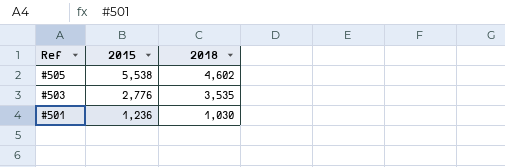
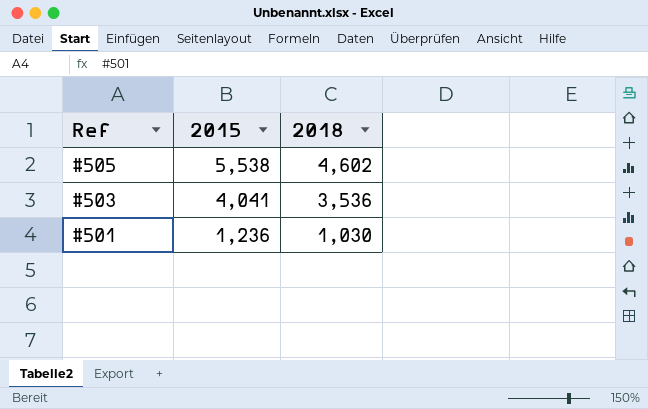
#503 | 2015: 2,776 -> 4,041
#503 | 2018: 3,535 -> 3,536

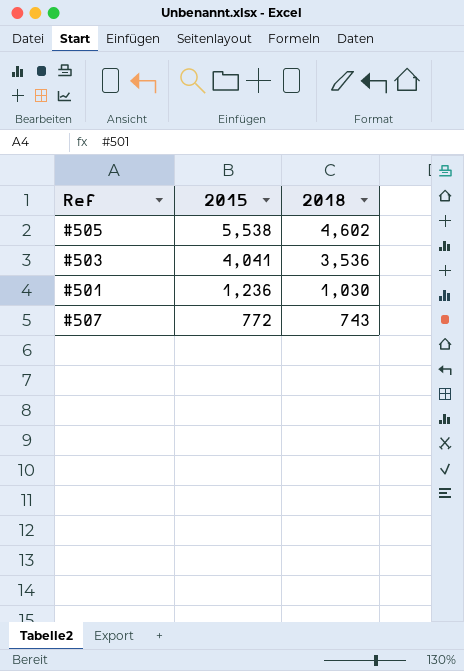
row #507: none -> 772 | 743

